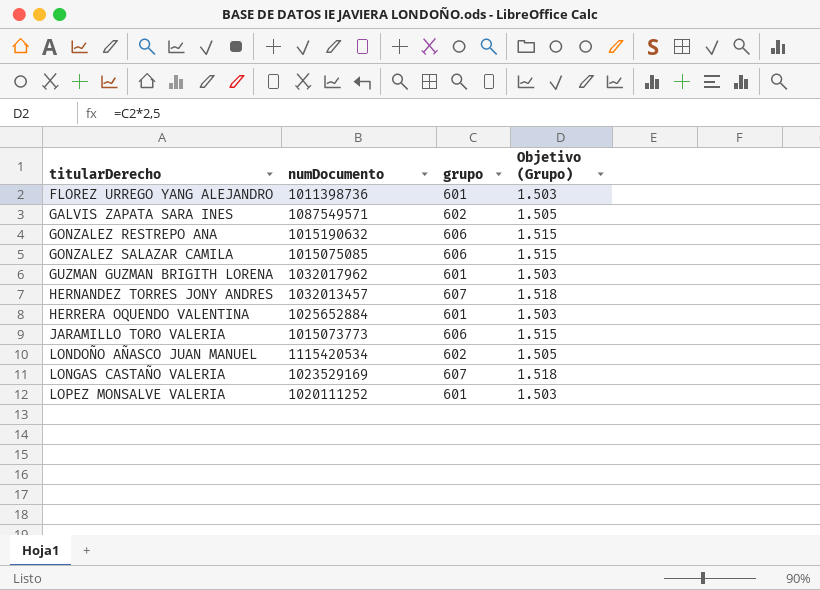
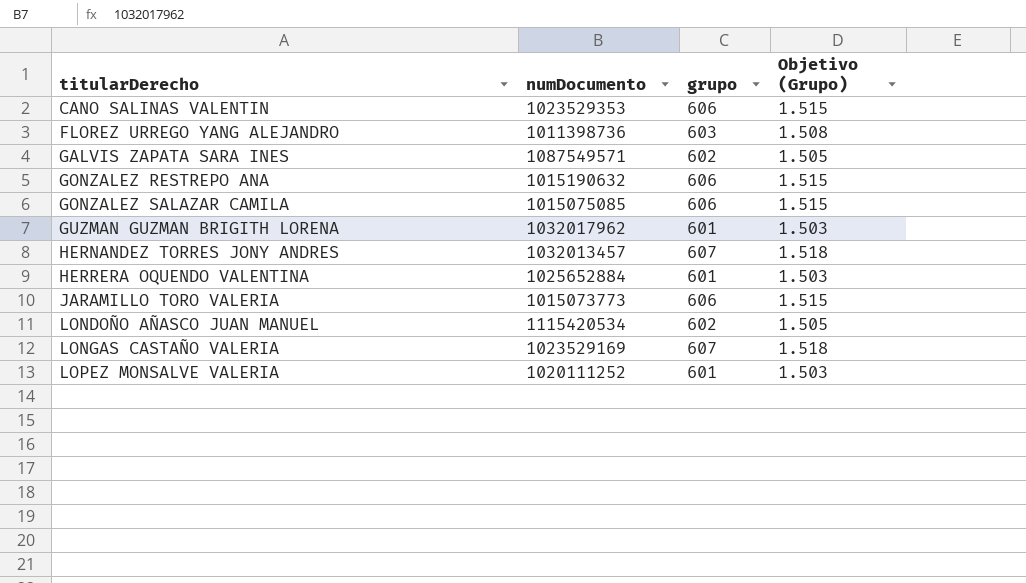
row CANO SALINAS VALENTIN: none -> 1023529353 | 606 | 1.515
FLOREZ URREGO YANG ALEJANDRO | grupo: 601 -> 603
FLOREZ URREGO YANG ALEJANDRO | Objetivo (Grupo): 1.503 -> 1.508

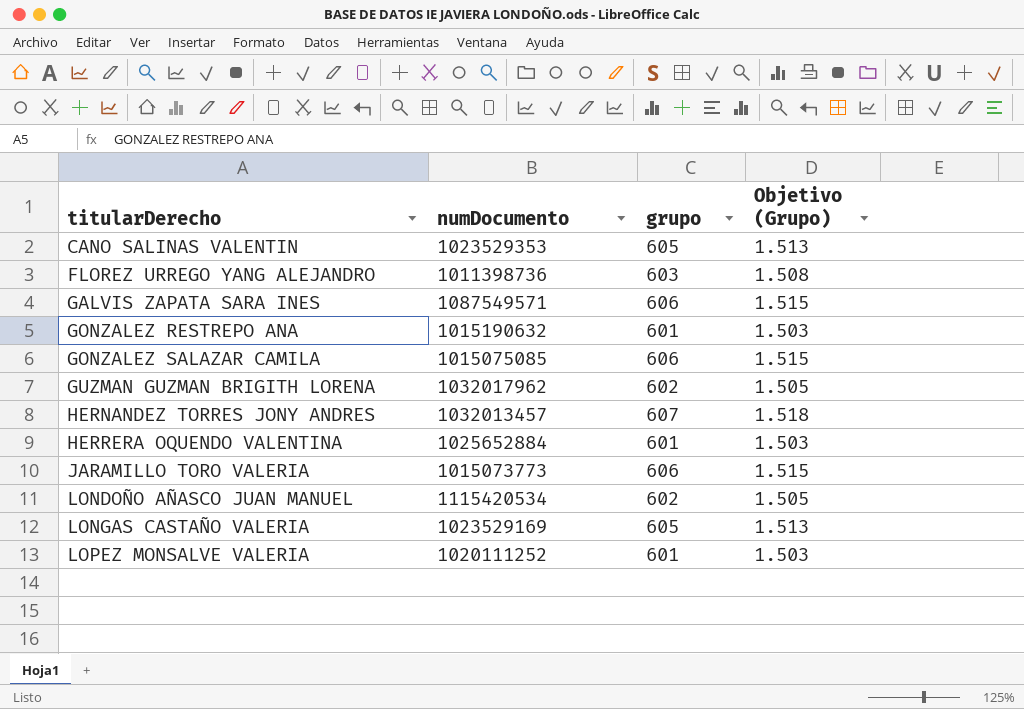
CANO SALINAS VALENTIN | grupo: 606 -> 605
CANO SALINAS VALENTIN | Objetivo (Grupo): 1.515 -> 1.513
GALVIS ZAPATA SARA INES | grupo: 602 -> 606
GALVIS ZAPATA SARA INES | Objetivo (Grupo): 1.505 -> 1.515
GONZALEZ RESTREPO ANA | grupo: 606 -> 601
GONZALEZ RESTREPO ANA | Objetivo (Grupo): 1.515 -> 1.503
GUZMAN GUZMAN BRIGITH LORENA | grupo: 601 -> 602
GUZMAN GUZMAN BRIGITH LORENA | Objetivo (Grupo): 1.503 -> 1.505
LONGAS CASTAÑO VALERIA | grupo: 607 -> 605
LONGAS CASTAÑO VALERIA | Objetivo (Grupo): 1.518 -> 1.513

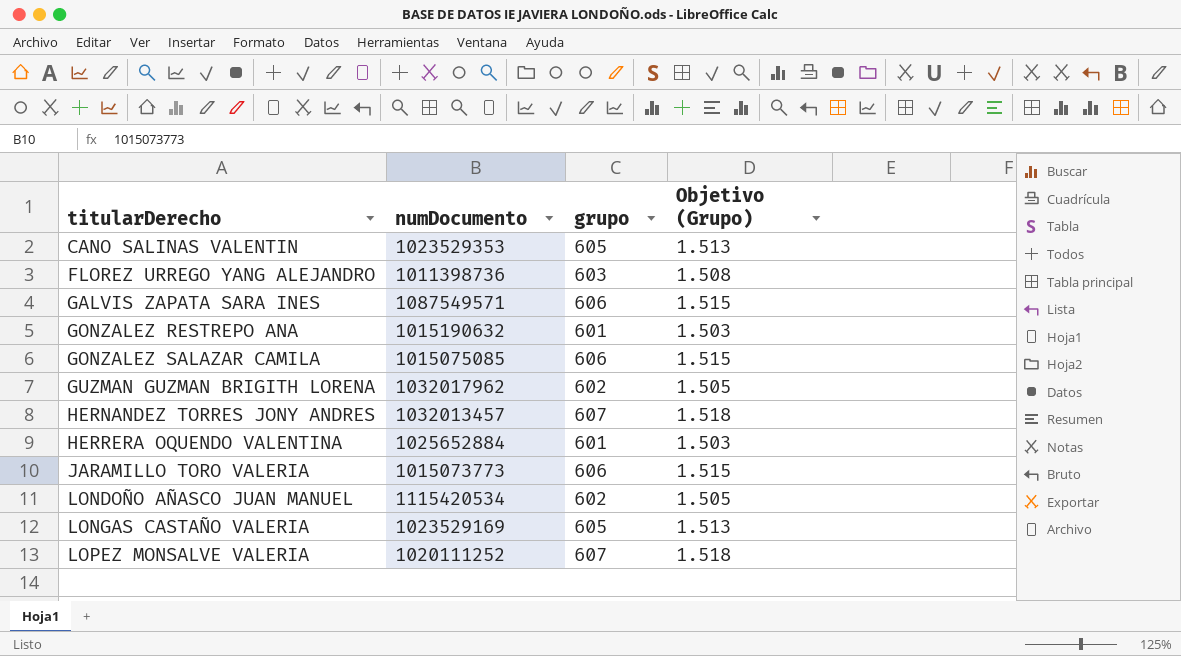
LOPEZ MONSALVE VALERIA | grupo: 601 -> 607
LOPEZ MONSALVE VALERIA | Objetivo (Grupo): 1.503 -> 1.518

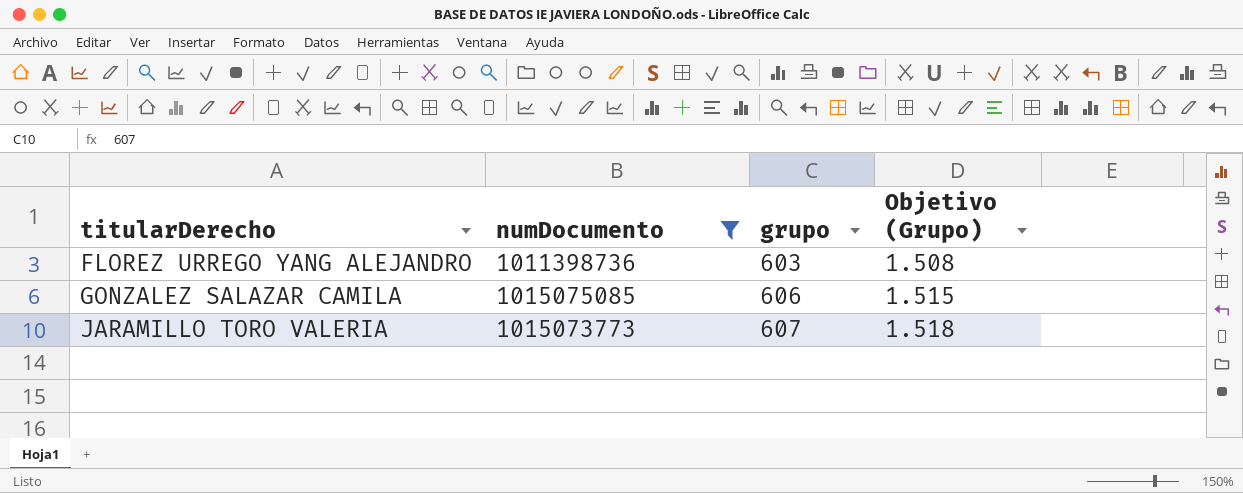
filter: none -> numDocumento <= 1015075085
JARAMILLO TORO VALERIA | grupo: 606 -> 607
JARAMILLO TORO VALERIA | Objetivo (Grupo): 1.515 -> 1.518

